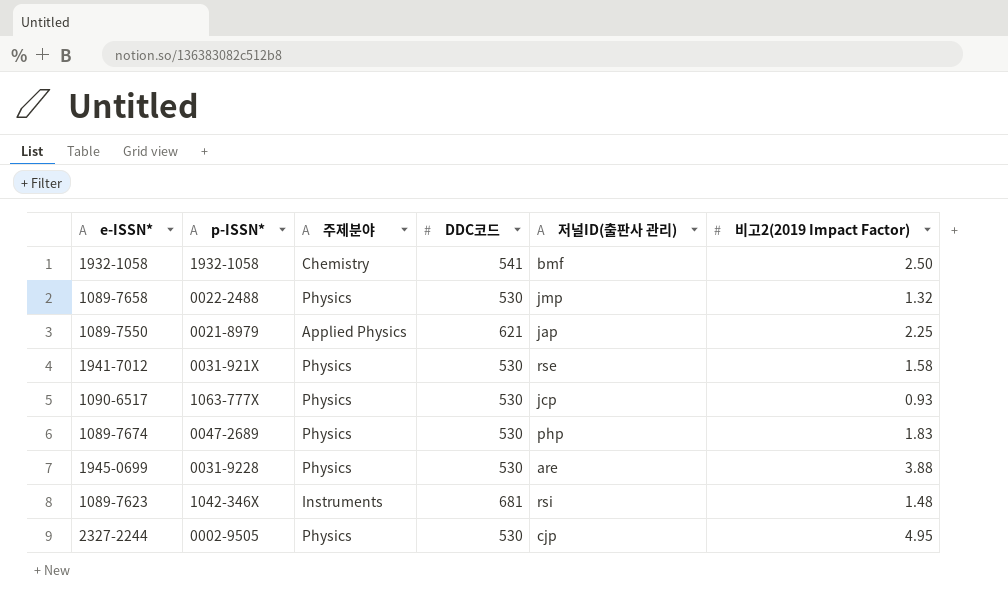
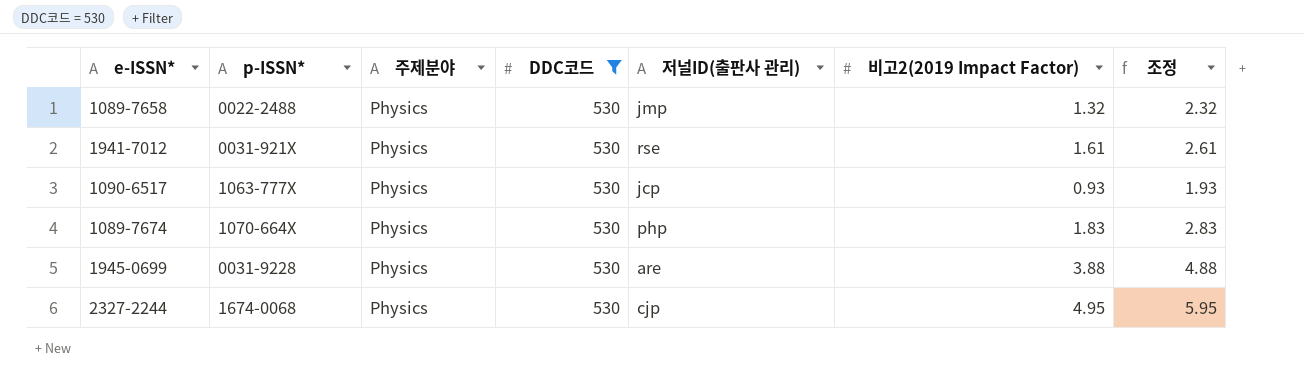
filter: none -> DDC코드 = 530
column 조정 | formula: none -> [비고2(2019 Impact Factor)] + 1
1941-7012 | 비고2(2019 Impact Factor): 1.58 -> 1.61
1089-7674 | p-ISSN*: 0047-2689 -> 1070-664X
2327-2244 | p-ISSN*: 0002-9505 -> 1674-0068

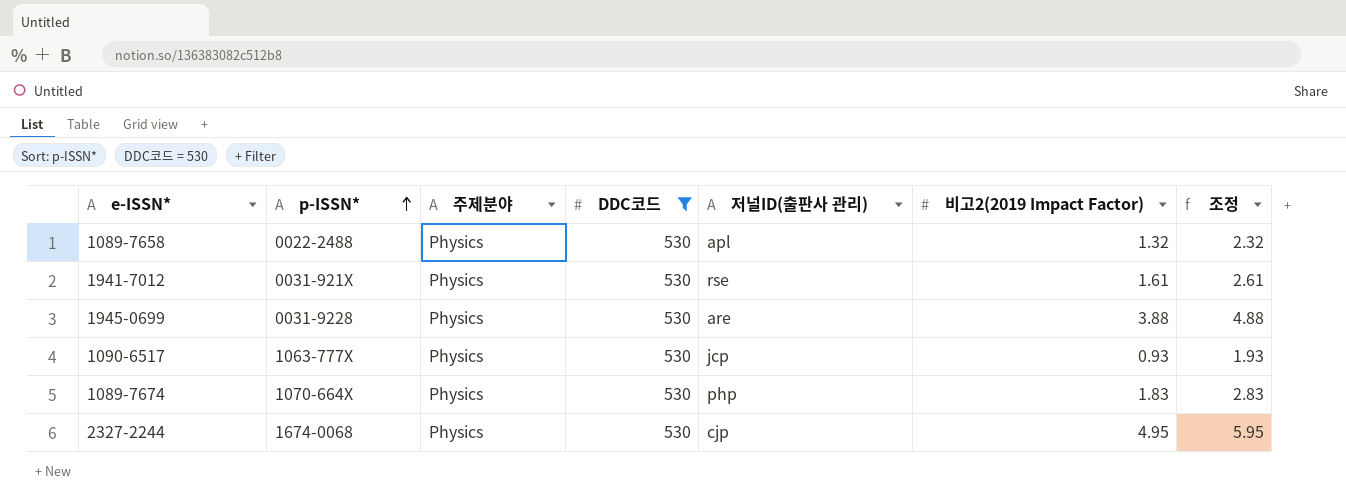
row order: none -> p-ISSN* ascending
1089-7658 | 저널ID(출판사 관리): jmp -> apl

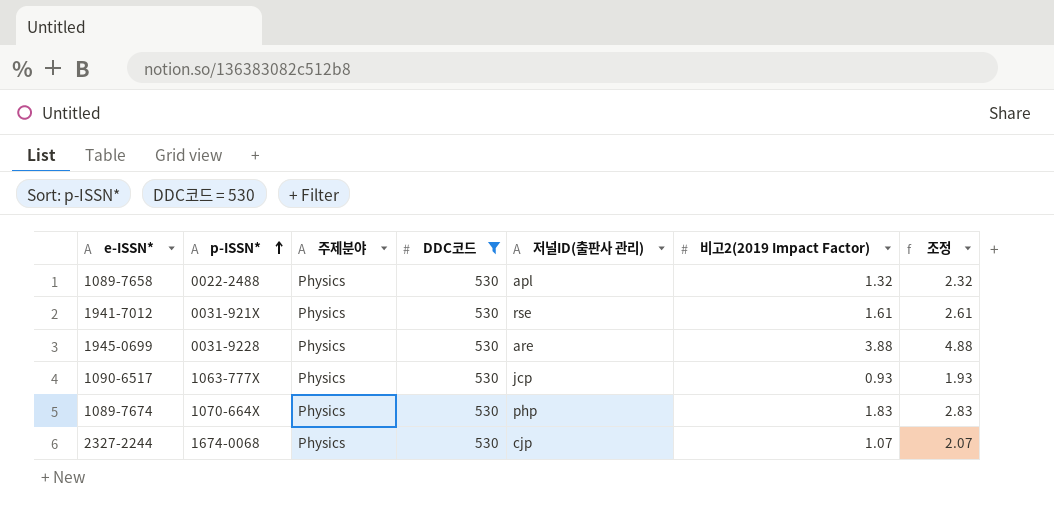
2327-2244 | 비고2(2019 Impact Factor): 4.95 -> 1.07
2327-2244 | 조정: 5.95 -> 2.07

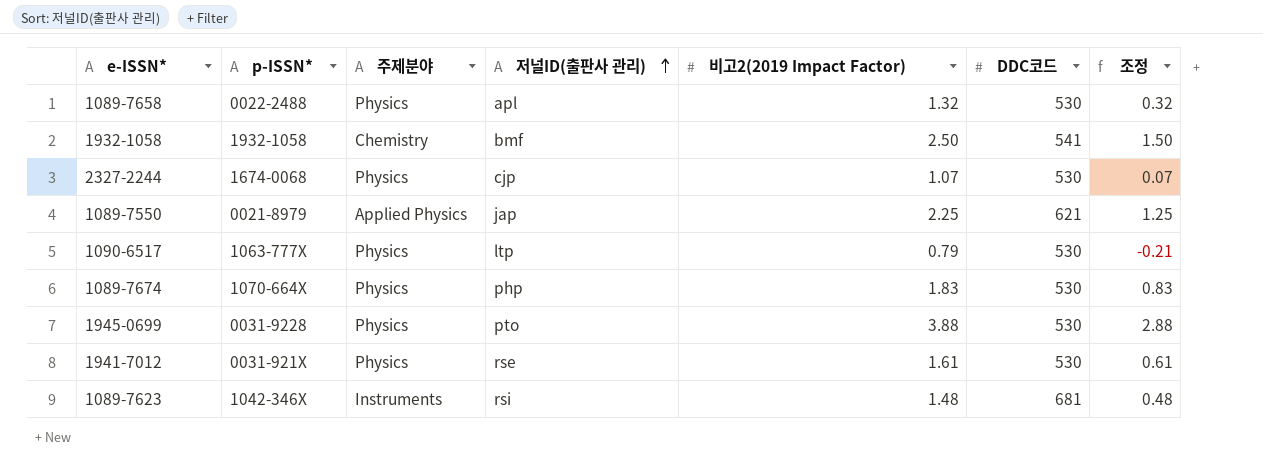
filter: DDC코드 = 530 -> none
row order: p-ISSN* ascending -> 저널ID(출판사 관리) ascending
column DDC코드 | position: 4 -> 6
column 조정 | formula: [비고2(2019 Impact Factor)] + 1 -> [비고2(2019 Impact Factor)] - 1
1090-6517 | 저널ID(출판사 관리): jcp -> ltp
1090-6517 | 비고2(2019 Impact Factor): 0.93 -> 0.79
1945-0699 | 저널ID(출판사 관리): are -> pto

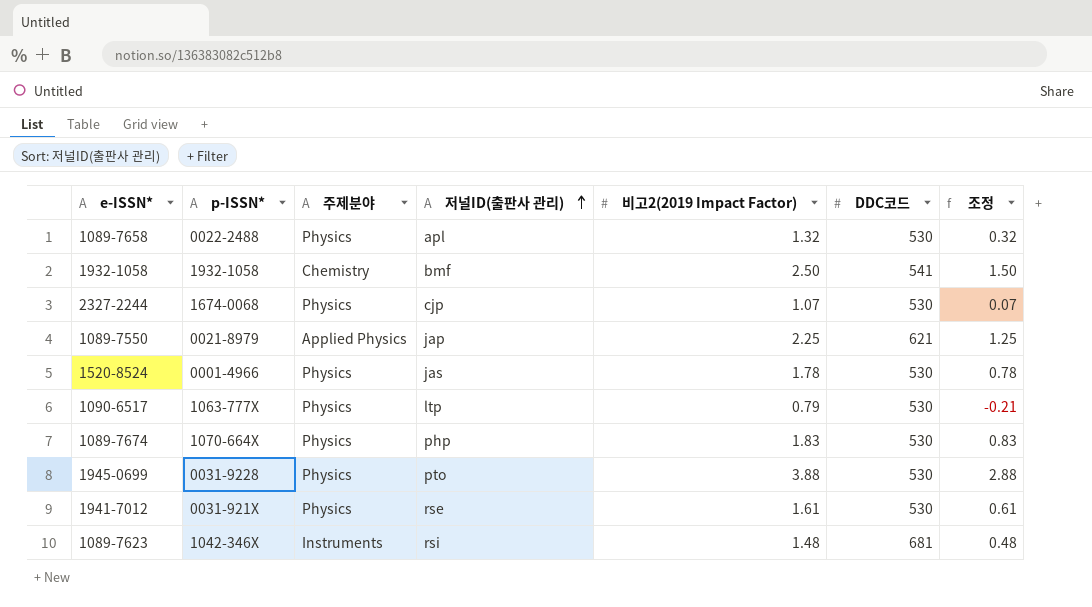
row 1520-8524: none -> 0001-4966 | Physics | jas | 1.78 | 530 | 0.78

